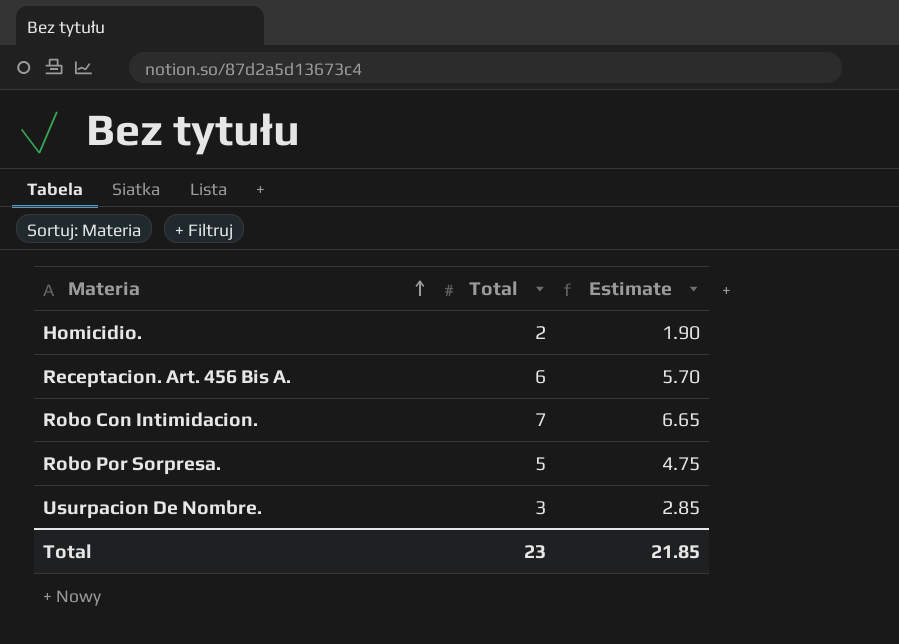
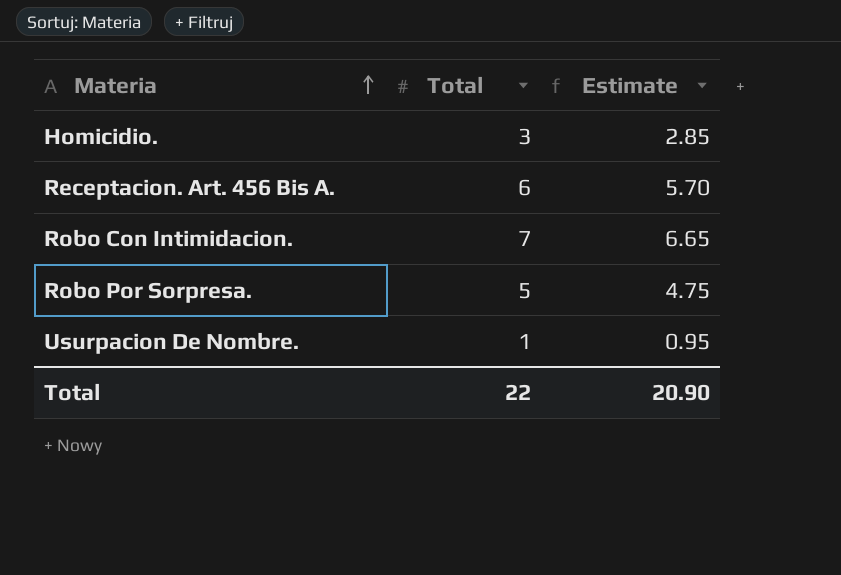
Homicidio. | Total: 2 -> 3
Homicidio. | Estimate: 1.90 -> 2.85
Usurpacion De Nombre. | Total: 3 -> 1
Usurpacion De Nombre. | Estimate: 2.85 -> 0.95
Total | Total: 23 -> 22
Total | Estimate: 21.85 -> 20.90

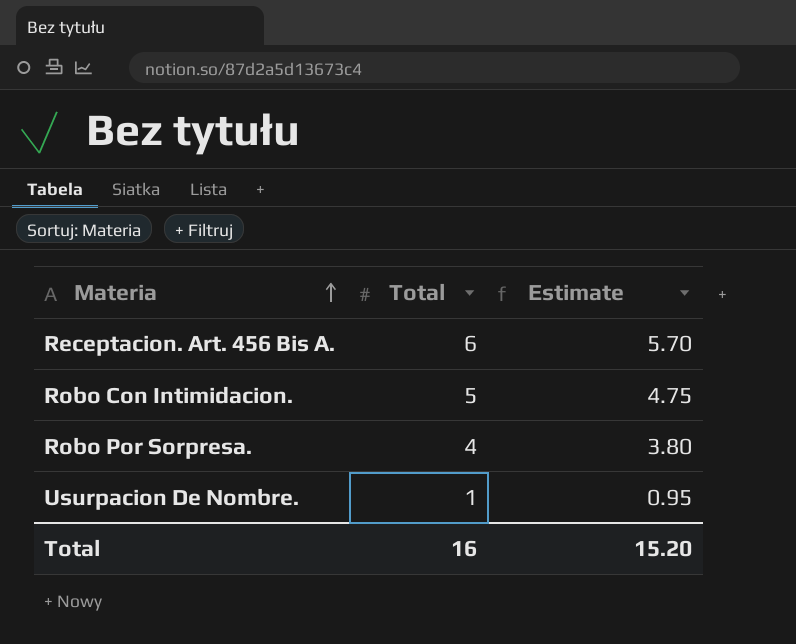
row Homicidio.: 3 | 2.85 -> none
Robo Con Intimidacion. | Total: 7 -> 5
Robo Con Intimidacion. | Estimate: 6.65 -> 4.75
Robo Por Sorpresa. | Total: 5 -> 4
Robo Por Sorpresa. | Estimate: 4.75 -> 3.80
Total | Total: 22 -> 16
Total | Estimate: 20.90 -> 15.20

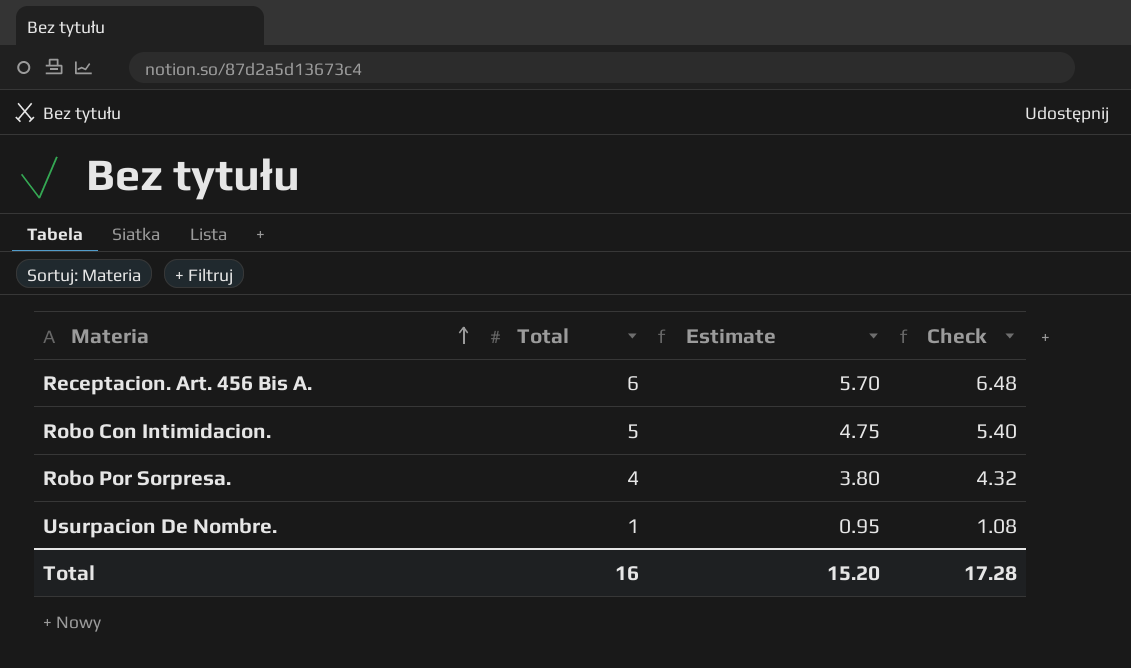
column Check | formula: none -> [Total] * 1.08

